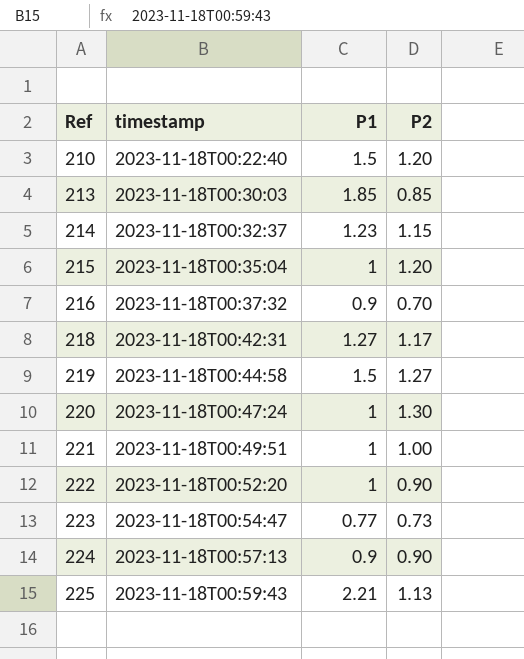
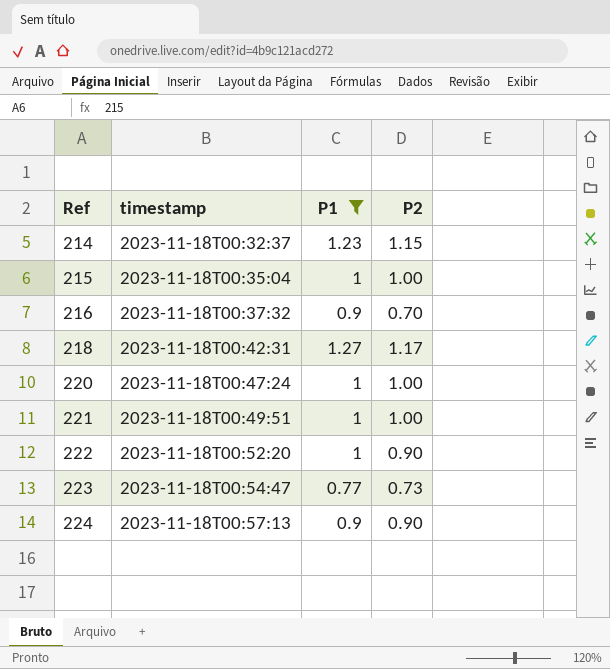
filter: none -> P1 <= 1.27
215 | P2: 1.20 -> 1.00
220 | P2: 1.30 -> 1.00

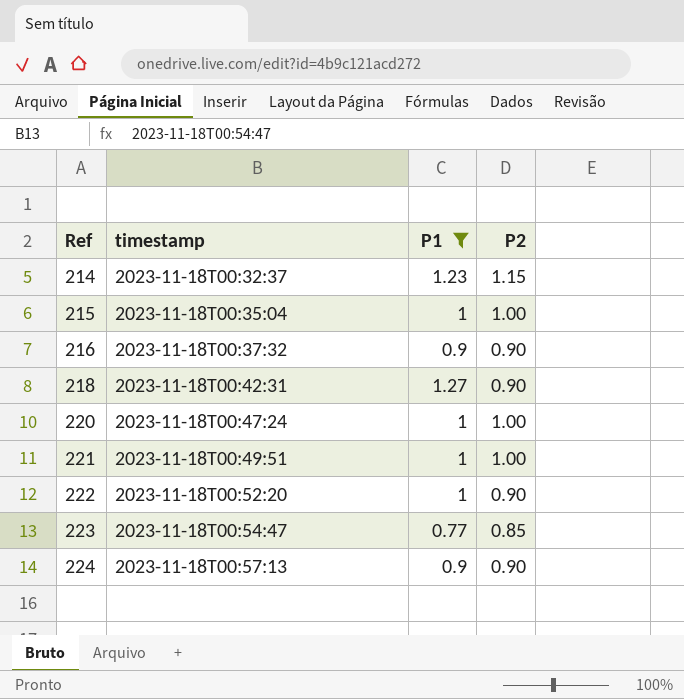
216 | P2: 0.70 -> 0.90
218 | P2: 1.17 -> 0.90
223 | P2: 0.73 -> 0.85

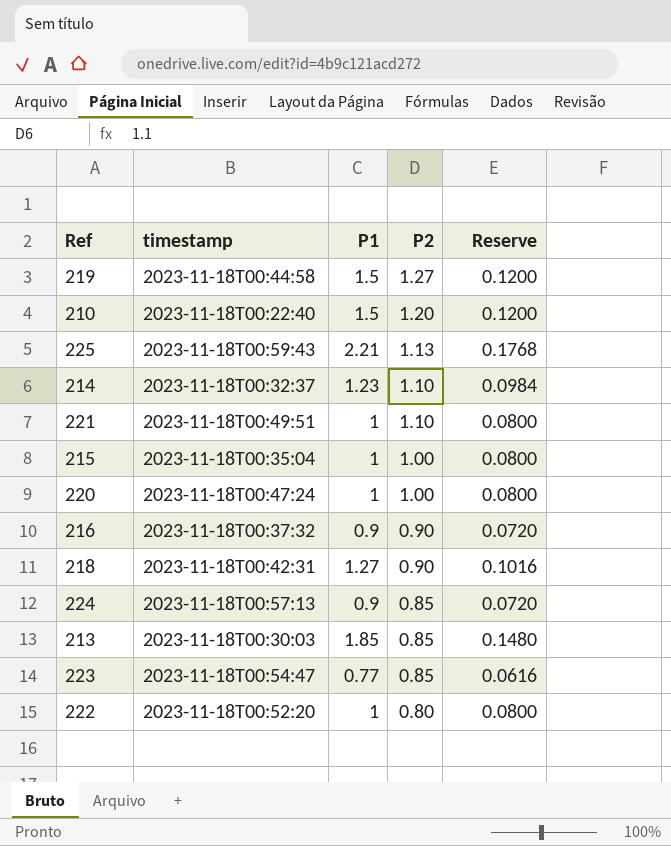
filter: P1 <= 1.27 -> none
row order: Ref ascending -> P2 descending
column Reserve | formula: none -> [P1] * 0.08
214 | P2: 1.15 -> 1.10
221 | P2: 1.00 -> 1.10
224 | P2: 0.90 -> 0.85
222 | P2: 0.90 -> 0.80

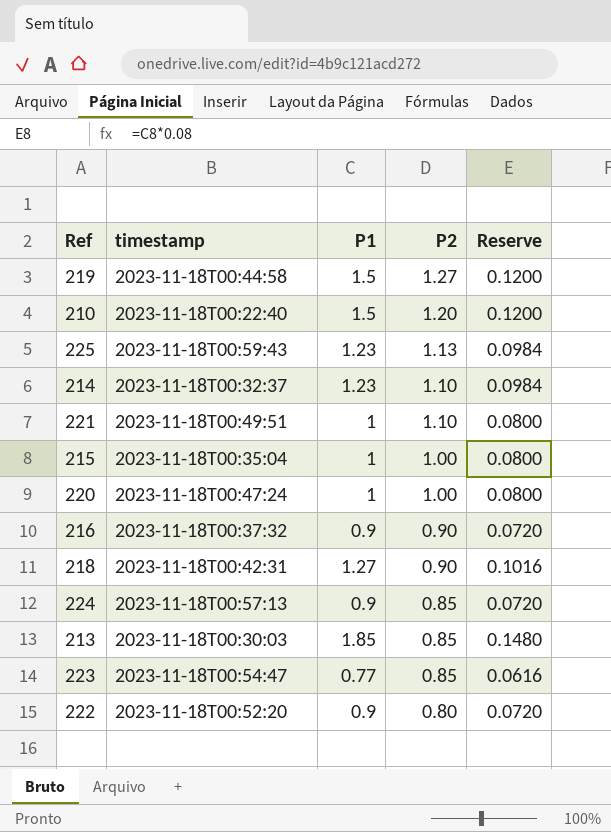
225 | P1: 2.21 -> 1.23
225 | Reserve: 0.1768 -> 0.0984
222 | P1: 1 -> 0.9
222 | Reserve: 0.0800 -> 0.0720

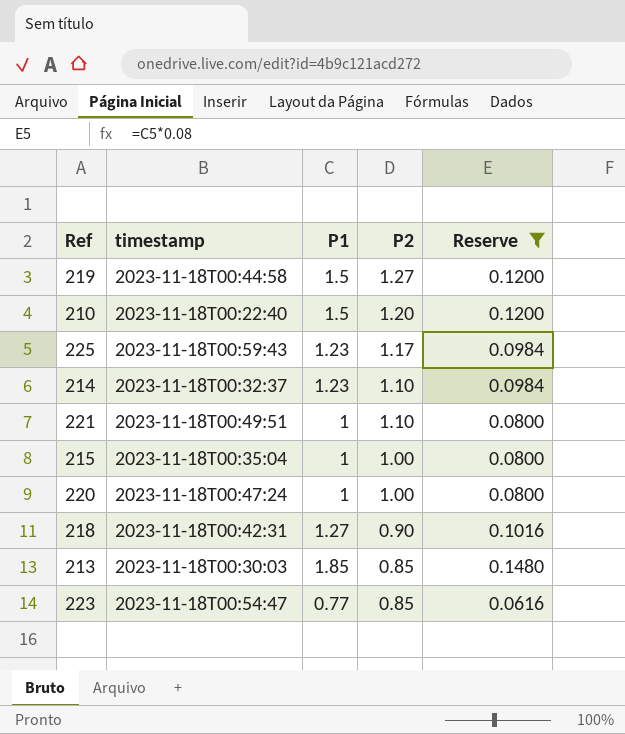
filter: none -> Reserve != 0.0720
225 | P2: 1.13 -> 1.17

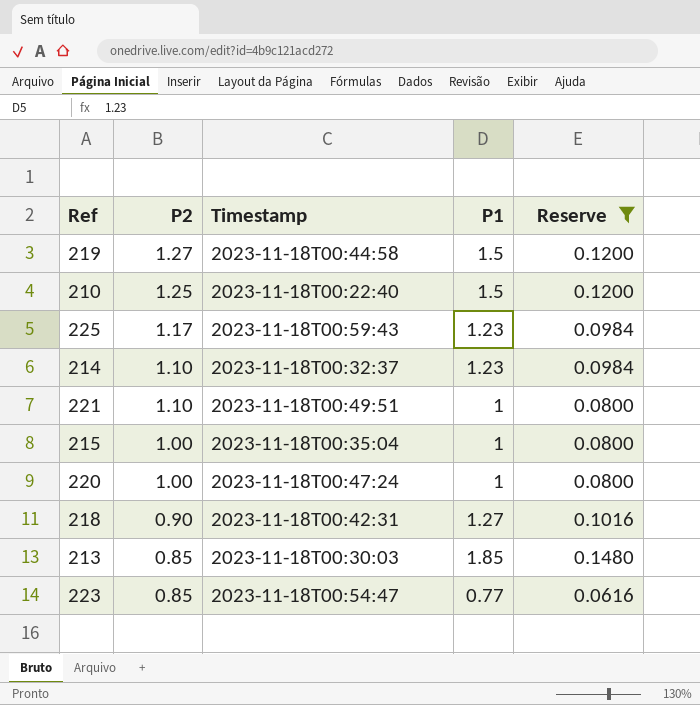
column P2 | position: 4 -> 2
column name: timestamp -> Timestamp
210 | P2: 1.20 -> 1.25

